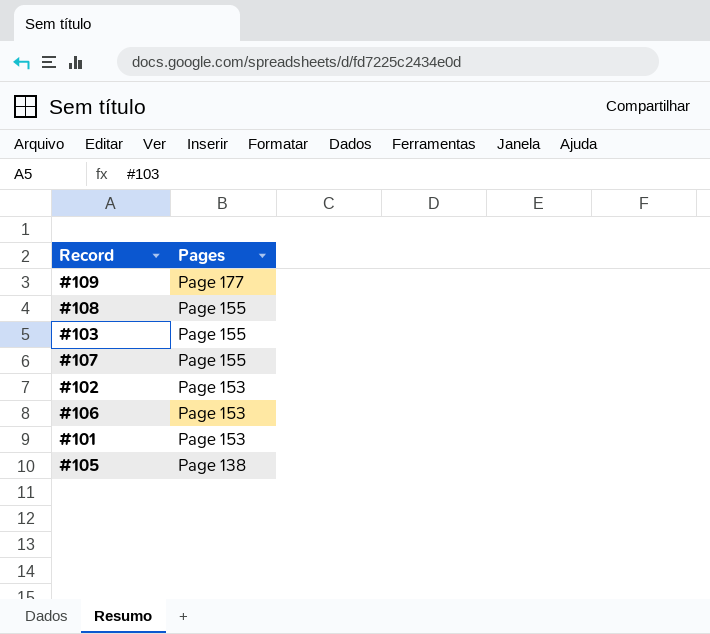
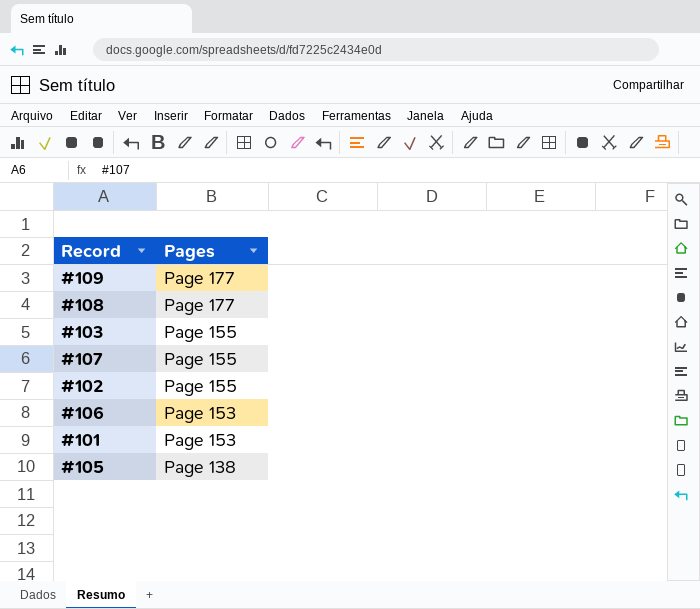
#108 | Pages: Page 155 -> Page 177
#102 | Pages: Page 153 -> Page 155

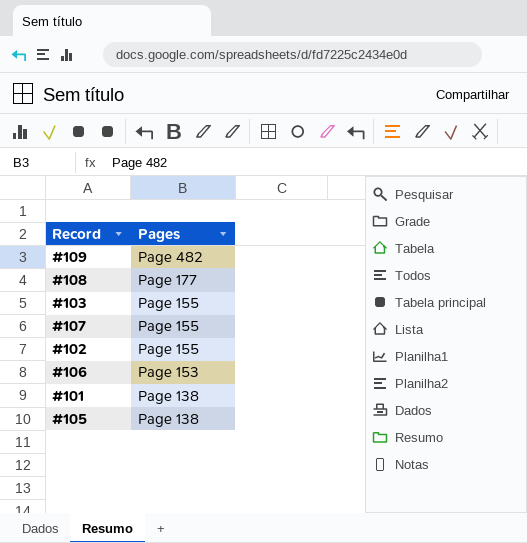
#109 | Pages: Page 177 -> Page 482
#101 | Pages: Page 153 -> Page 138

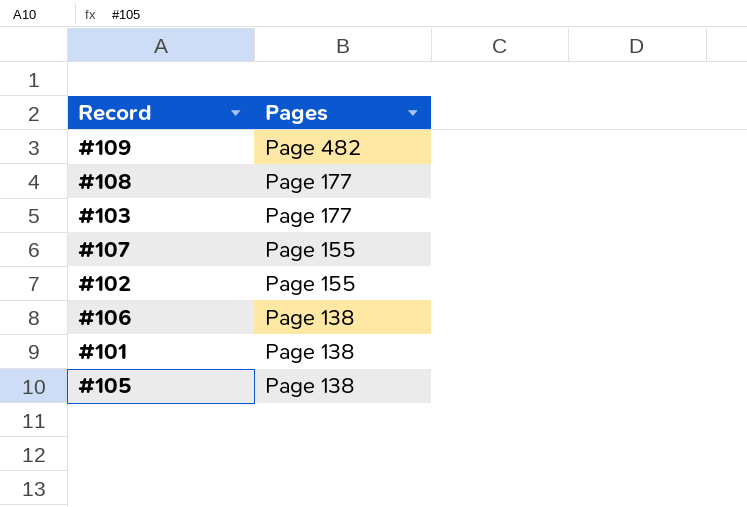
#103 | Pages: Page 155 -> Page 177
#106 | Pages: Page 153 -> Page 138

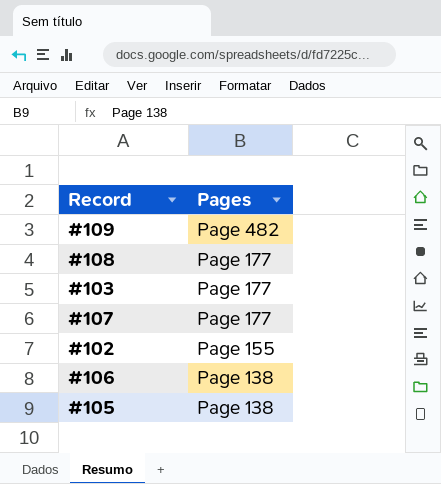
row #101: Page 138 -> none
#107 | Pages: Page 155 -> Page 177

